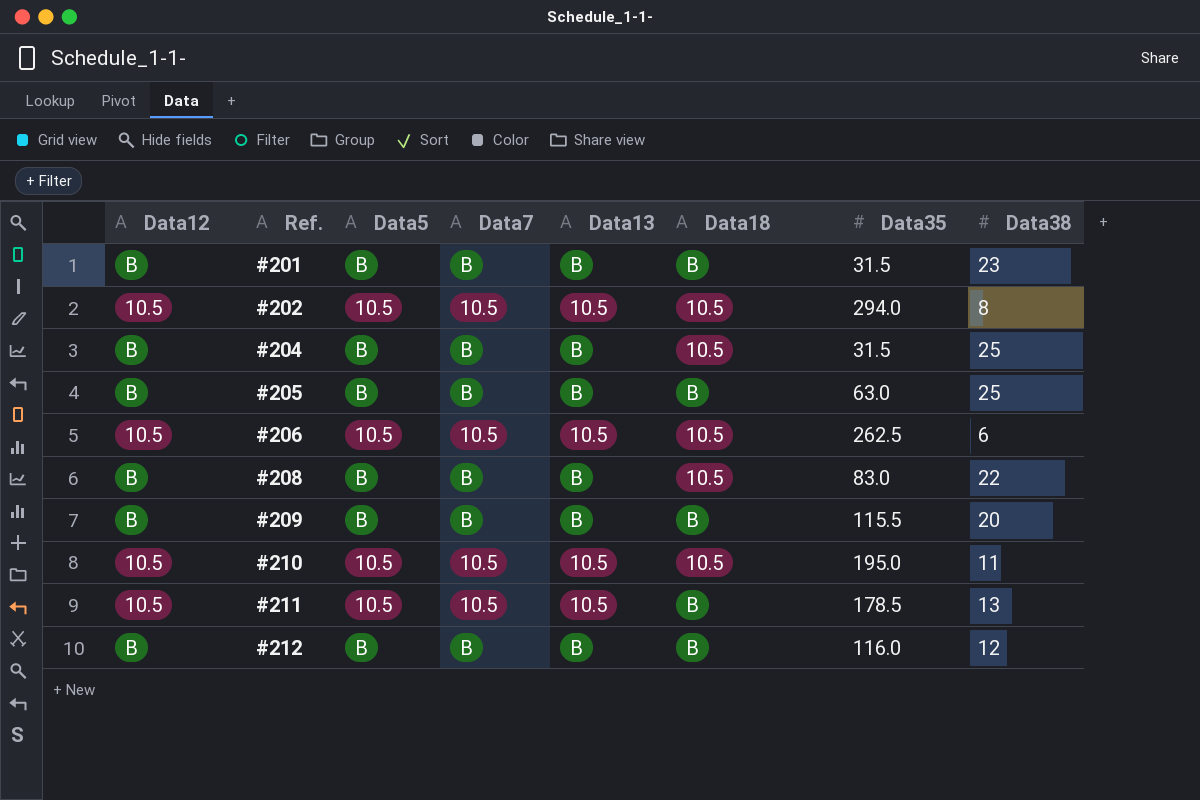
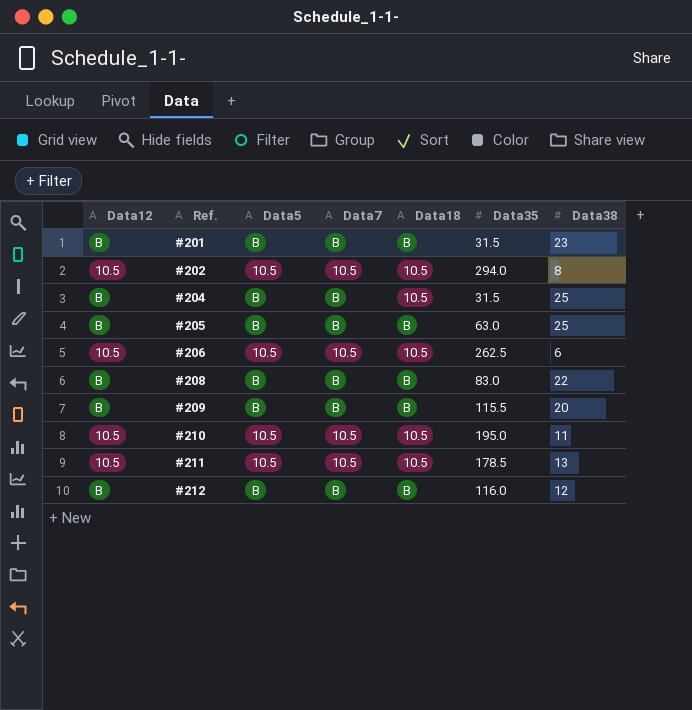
column Data13 | position: 5 -> none
#208 | Data18: 10.5 -> В
#211 | Data18: В -> 10.5

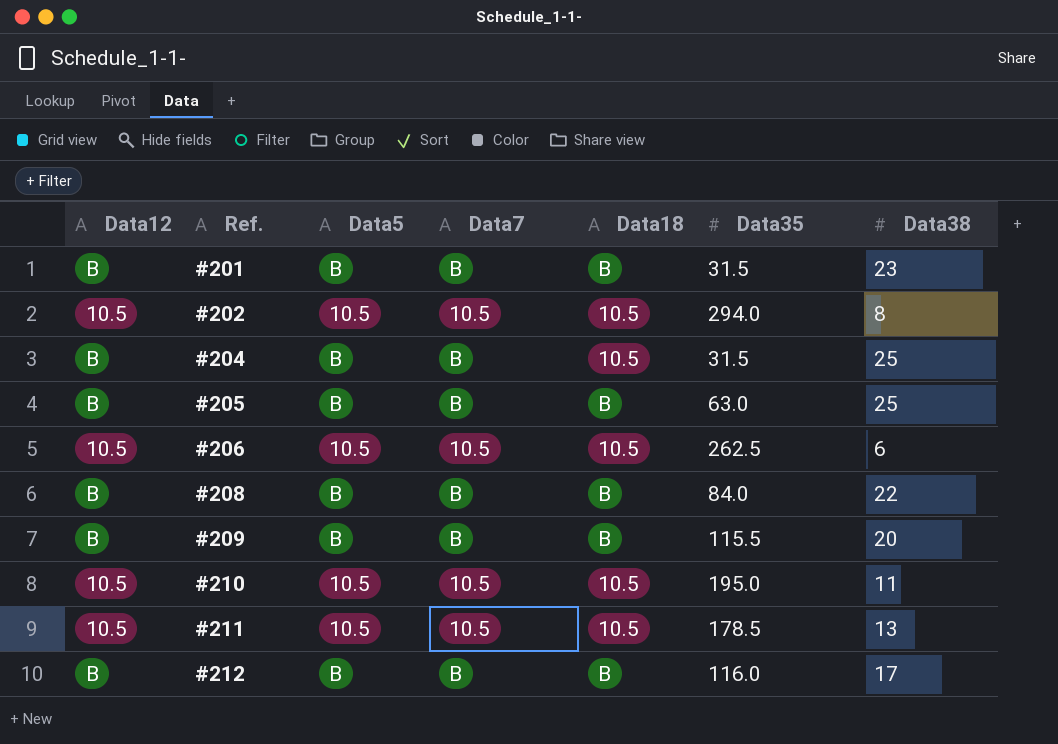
#208 | Data35: 83.0 -> 84.0
#212 | Data38: 12 -> 17

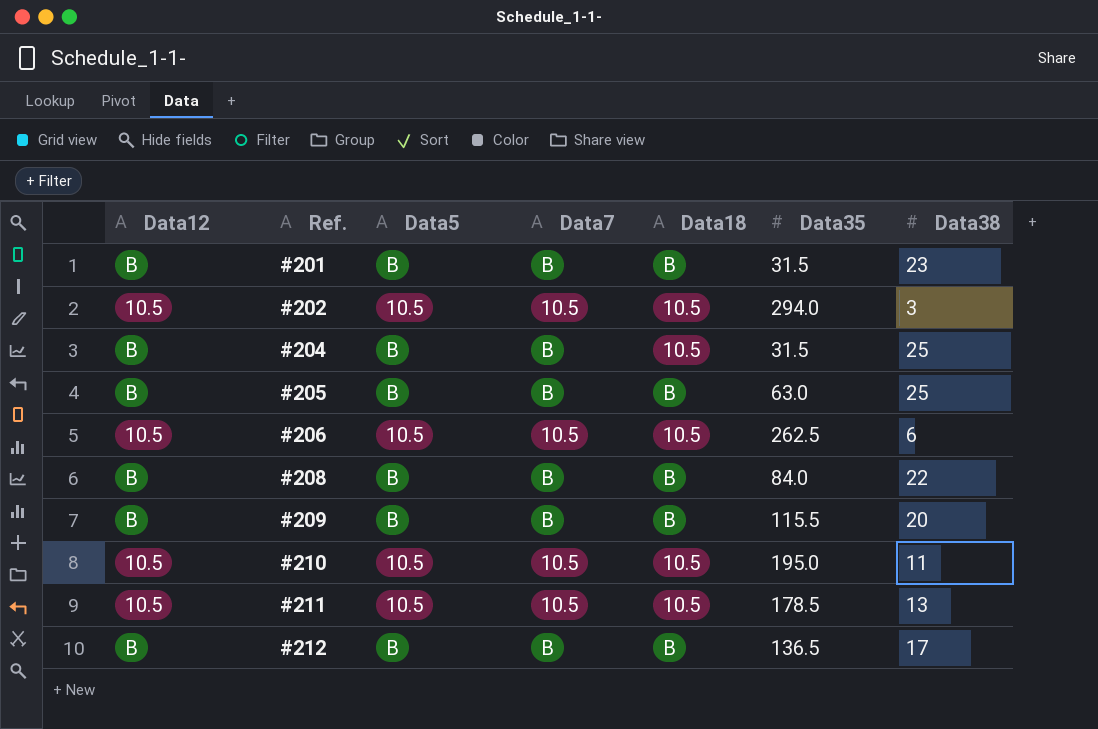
#202 | Data38: 8 -> 3
#212 | Data35: 116.0 -> 136.5

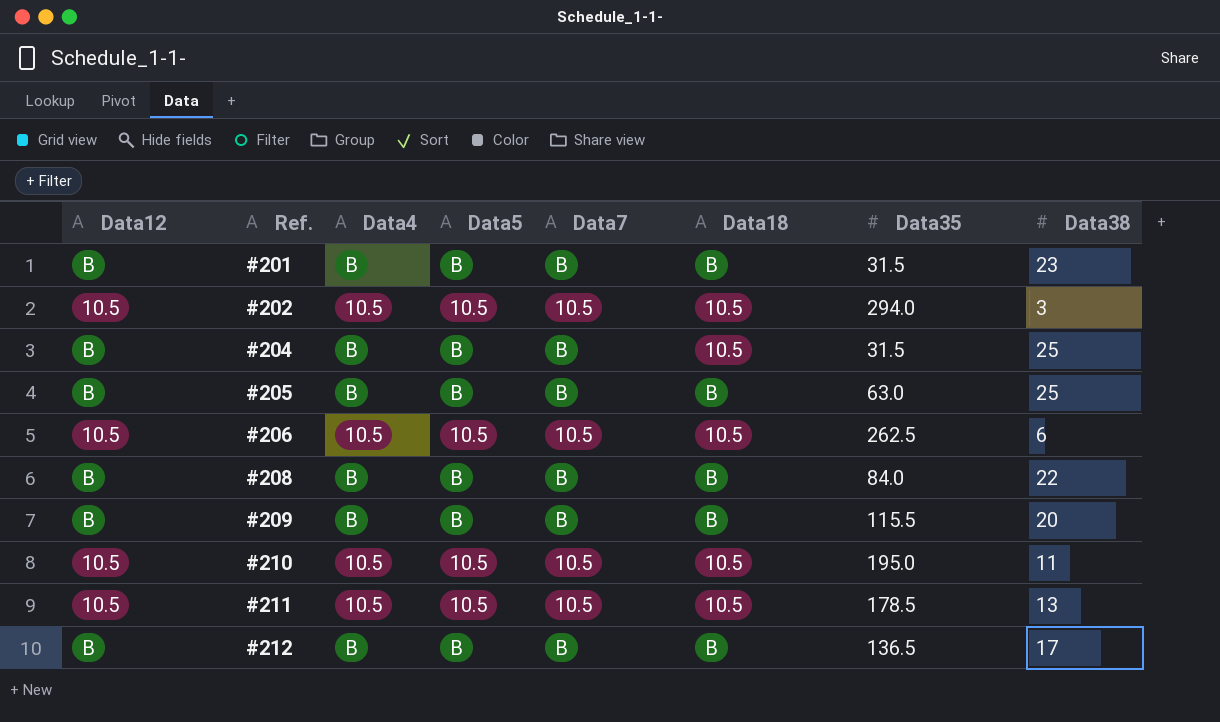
column Data4 | position: none -> 3

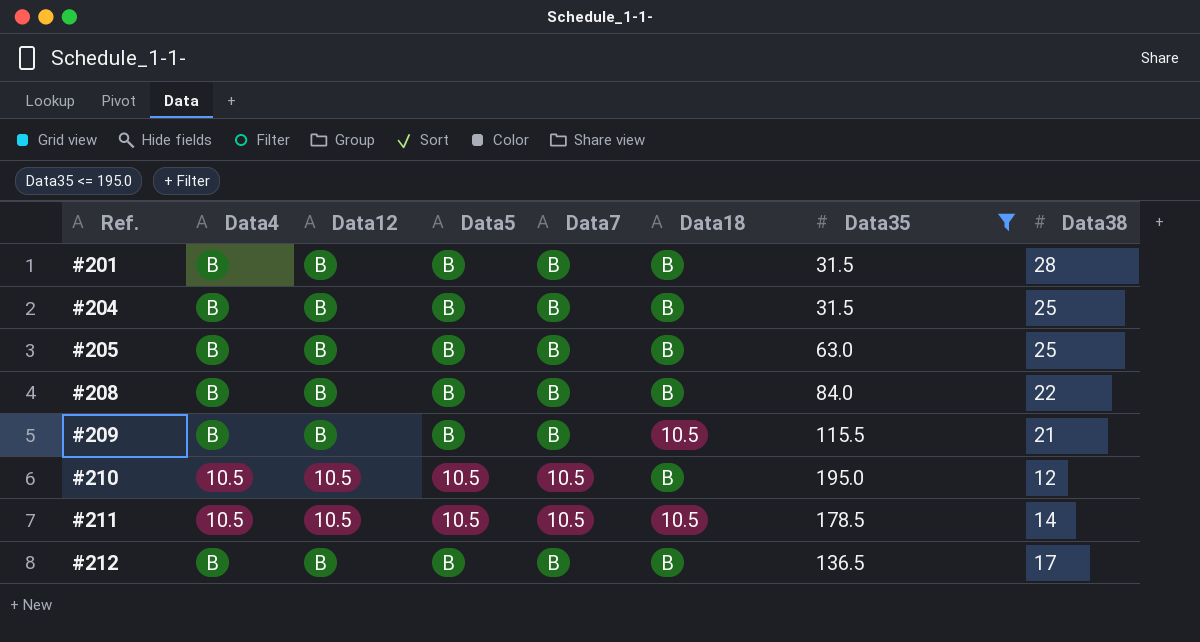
filter: none -> Data35 <= 195.0
column Data12 | position: 1 -> 3
#201 | Data38: 23 -> 28
#204 | Data18: 10.5 -> В
#209 | Data18: В -> 10.5
#209 | Data38: 20 -> 21
#210 | Data18: 10.5 -> В
#210 | Data38: 11 -> 12
#211 | Data38: 13 -> 14

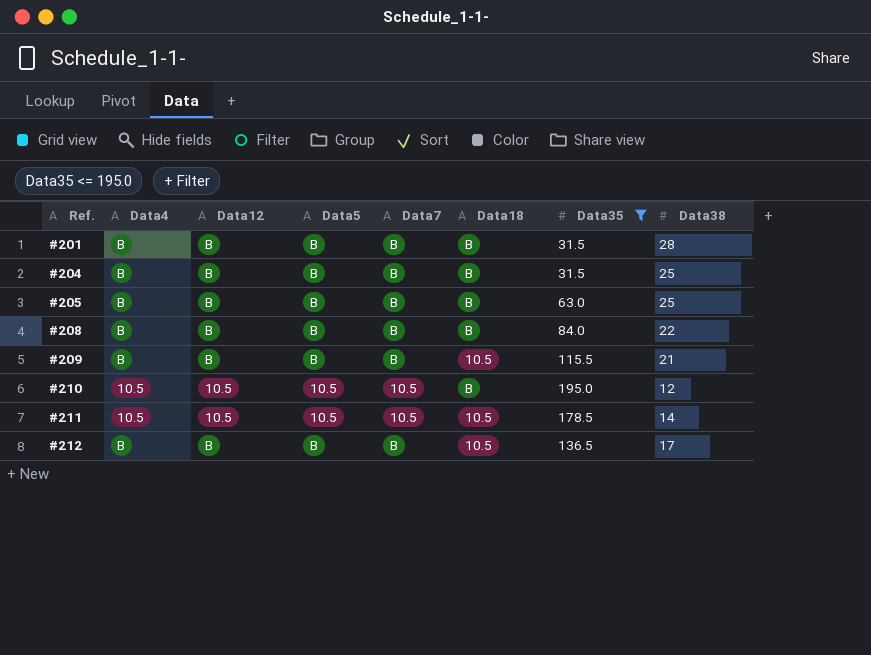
#212 | Data18: В -> 10.5

